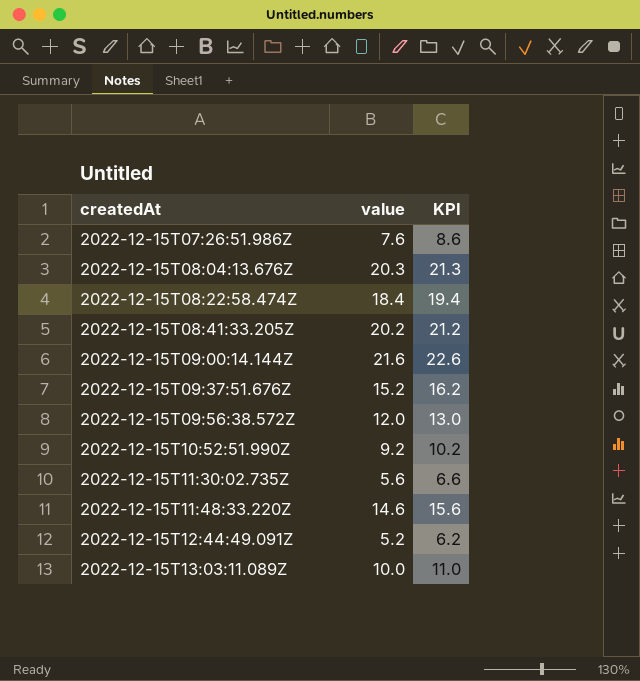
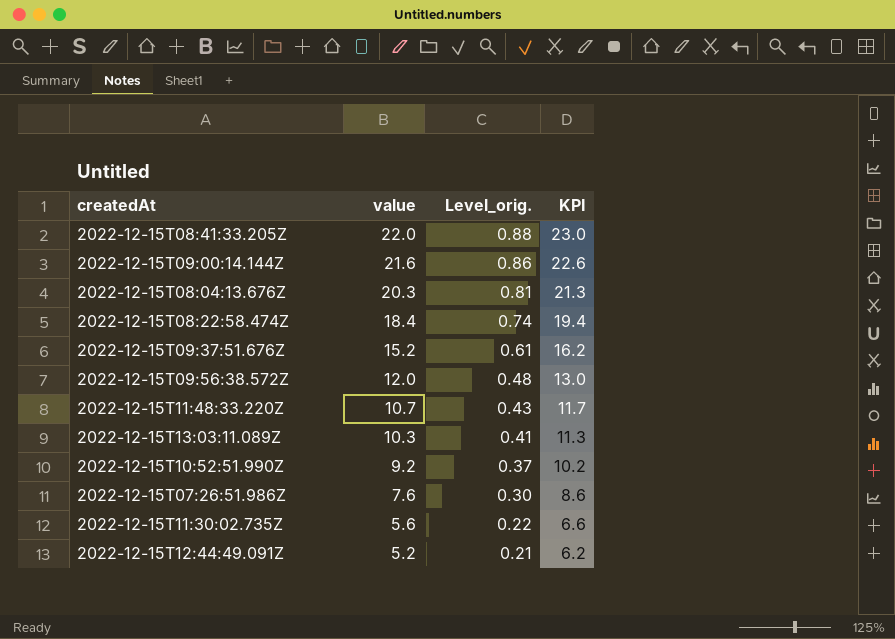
row order: createdAt ascending -> value descending
column Level_orig. | formula: none -> [value] * 0.04
2022-12-15T08:41:33.205Z | value: 20.2 -> 22.0
2022-12-15T08:41:33.205Z | KPI: 21.2 -> 23.0
2022-12-15T11:48:33.220Z | value: 14.6 -> 10.7
2022-12-15T11:48:33.220Z | KPI: 15.6 -> 11.7
2022-12-15T13:03:11.089Z | value: 10.0 -> 10.3
2022-12-15T13:03:11.089Z | KPI: 11.0 -> 11.3

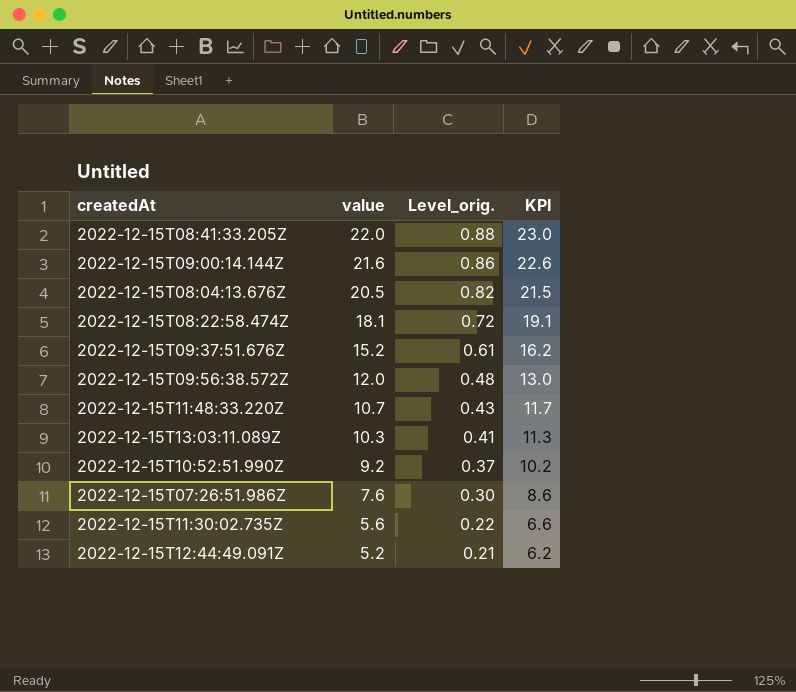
2022-12-15T08:04:13.676Z | value: 20.3 -> 20.5
2022-12-15T08:04:13.676Z | Level_orig.: 0.81 -> 0.82
2022-12-15T08:04:13.676Z | KPI: 21.3 -> 21.5
2022-12-15T08:22:58.474Z | value: 18.4 -> 18.1
2022-12-15T08:22:58.474Z | Level_orig.: 0.74 -> 0.72
2022-12-15T08:22:58.474Z | KPI: 19.4 -> 19.1

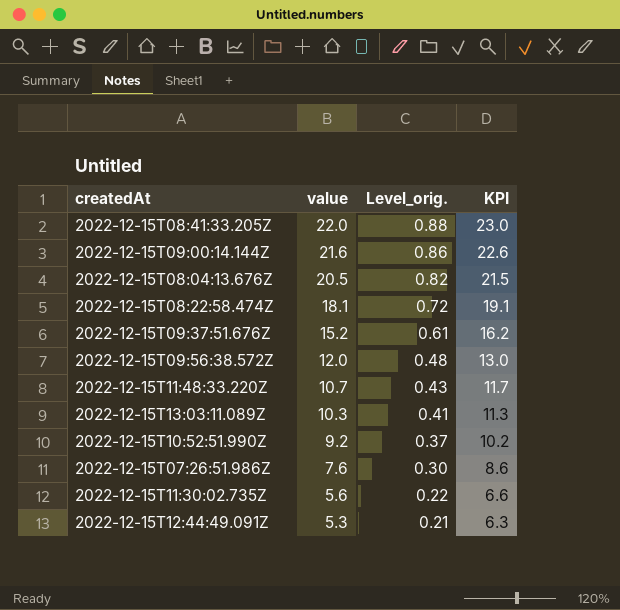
2022-12-15T12:44:49.091Z | value: 5.2 -> 5.3
2022-12-15T12:44:49.091Z | KPI: 6.2 -> 6.3

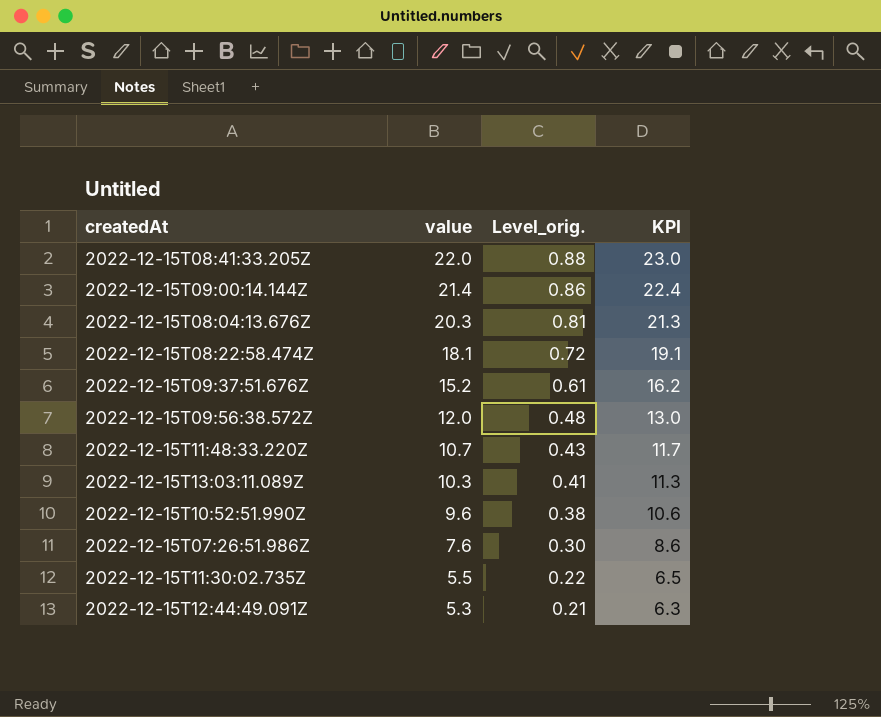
2022-12-15T09:00:14.144Z | value: 21.6 -> 21.4
2022-12-15T09:00:14.144Z | KPI: 22.6 -> 22.4
2022-12-15T08:04:13.676Z | value: 20.5 -> 20.3
2022-12-15T08:04:13.676Z | Level_orig.: 0.82 -> 0.81
2022-12-15T08:04:13.676Z | KPI: 21.5 -> 21.3
2022-12-15T10:52:51.990Z | value: 9.2 -> 9.6
2022-12-15T10:52:51.990Z | Level_orig.: 0.37 -> 0.38
2022-12-15T10:52:51.990Z | KPI: 10.2 -> 10.6
2022-12-15T11:30:02.735Z | value: 5.6 -> 5.5
2022-12-15T11:30:02.735Z | KPI: 6.6 -> 6.5

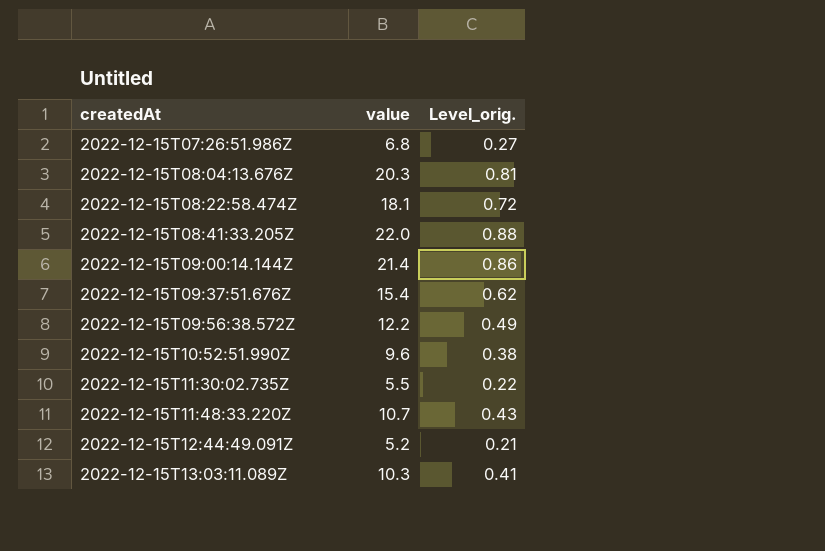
row order: value descending -> createdAt ascending
column KPI | formula: [value] + 1 -> none
2022-12-15T07:26:51.986Z | value: 7.6 -> 6.8
2022-12-15T07:26:51.986Z | Level_orig.: 0.30 -> 0.27
2022-12-15T09:37:51.676Z | value: 15.2 -> 15.4
2022-12-15T09:37:51.676Z | Level_orig.: 0.61 -> 0.62
2022-12-15T09:56:38.572Z | value: 12.0 -> 12.2
2022-12-15T09:56:38.572Z | Level_orig.: 0.48 -> 0.49
2022-12-15T12:44:49.091Z | value: 5.3 -> 5.2

